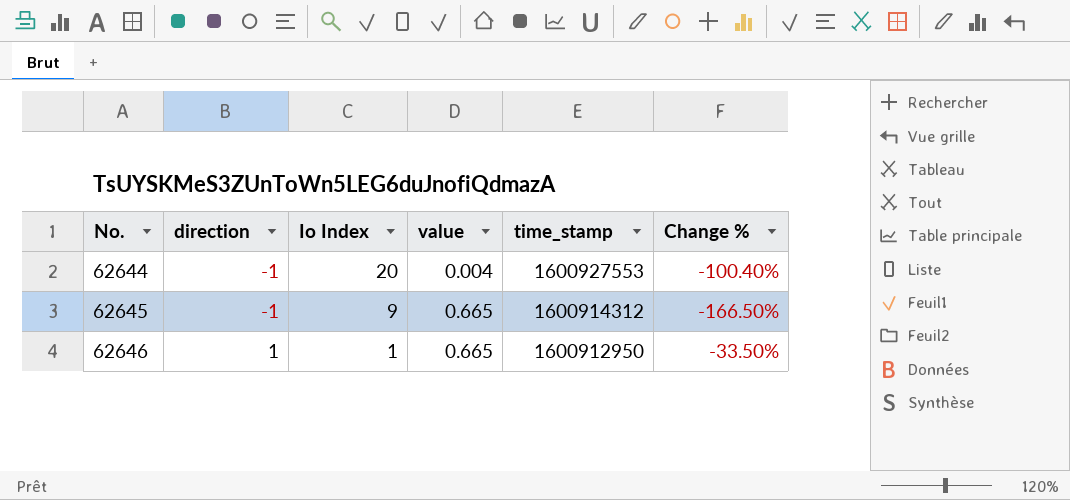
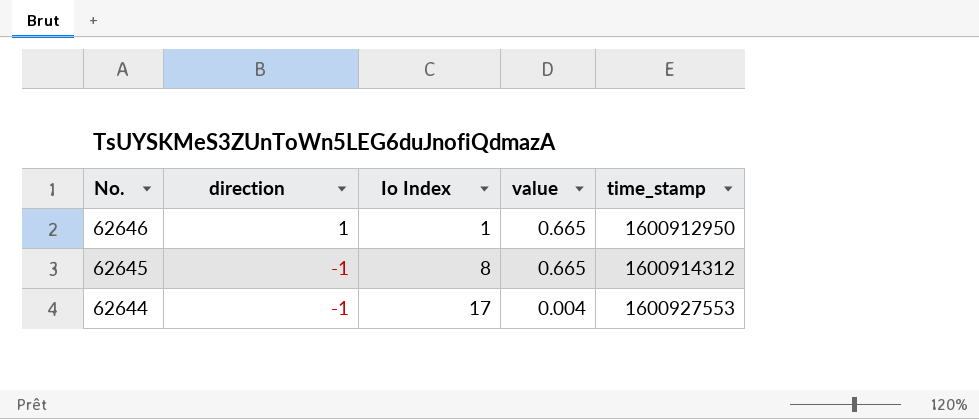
row order: No. ascending -> No. descending
column Change % | formula: ([value] - [direction]) / [direction] -> none
62645 | Io Index: 9 -> 8
62644 | Io Index: 20 -> 17

